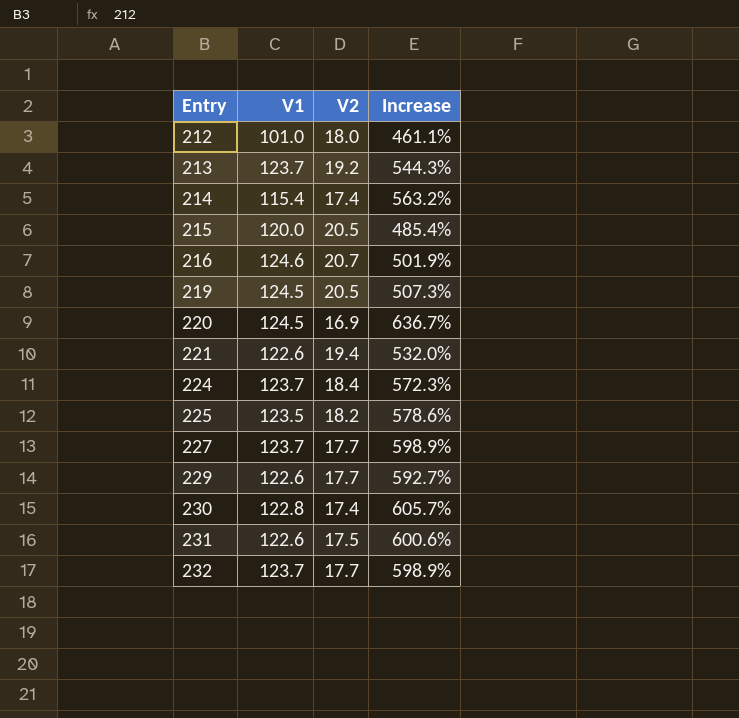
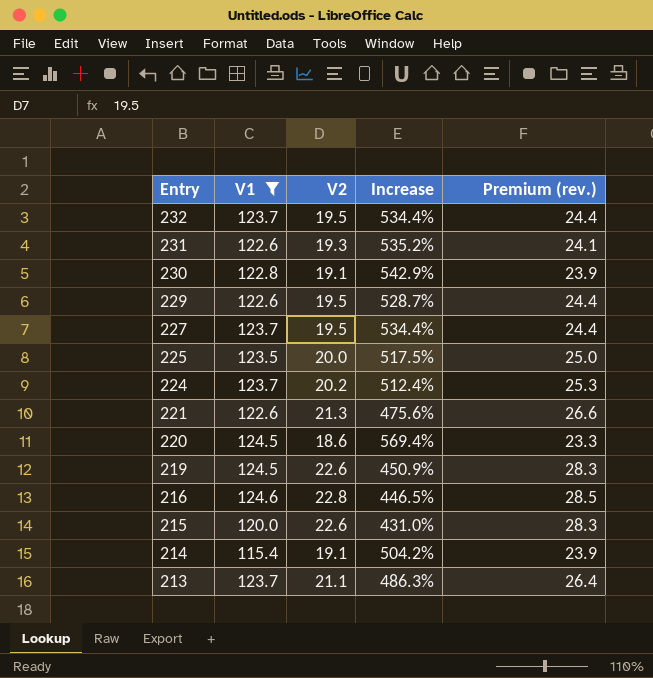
filter: none -> V1 != 101.0
row order: Entry ascending -> Entry descending
column Premium (rev.) | formula: none -> [V2] * 1.25
232 | V2: 17.7 -> 19.5
232 | Increase: 598.9% -> 534.4%
231 | V2: 17.5 -> 19.3
231 | Increase: 600.6% -> 535.2%
230 | V2: 17.4 -> 19.1
230 | Increase: 605.7% -> 542.9%
229 | V2: 17.7 -> 19.5
229 | Increase: 592.7% -> 528.7%
227 | V2: 17.7 -> 19.5
227 | Increase: 598.9% -> 534.4%
225 | V2: 18.2 -> 20.0
225 | Increase: 578.6% -> 517.5%
224 | V2: 18.4 -> 20.2
224 | Increase: 572.3% -> 512.4%
221 | V2: 19.4 -> 21.3
221 | Increase: 532.0% -> 475.6%
220 | V2: 16.9 -> 18.6
220 | Increase: 636.7% -> 569.4%
219 | V2: 20.5 -> 22.6
219 | Increase: 507.3% -> 450.9%
216 | V2: 20.7 -> 22.8
216 | Increase: 501.9% -> 446.5%
215 | V2: 20.5 -> 22.6
215 | Increase: 485.4% -> 431.0%
214 | V2: 17.4 -> 19.1
214 | Increase: 563.2% -> 504.2%
213 | V2: 19.2 -> 21.1
213 | Increase: 544.3% -> 486.3%

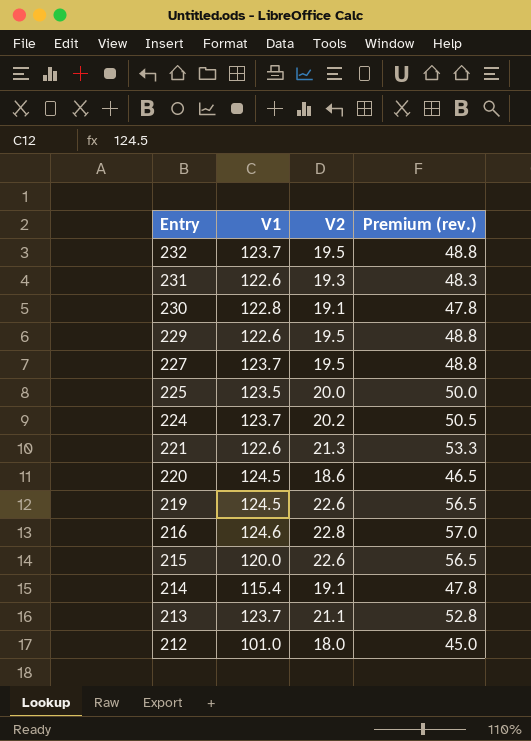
filter: V1 != 101.0 -> none
column Increase | formula: ([V1] - [V2]) / [V2] -> none
column Premium (rev.) | formula: [V2] * 1.25 -> [V2] * 2.5

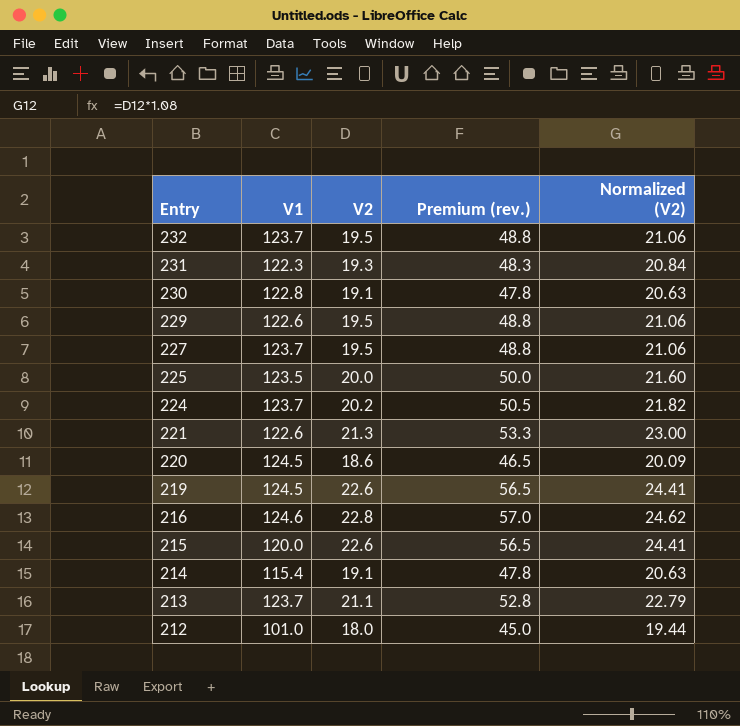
column Normalized (V2) | formula: none -> [V2] * 1.08
231 | V1: 122.6 -> 122.3

